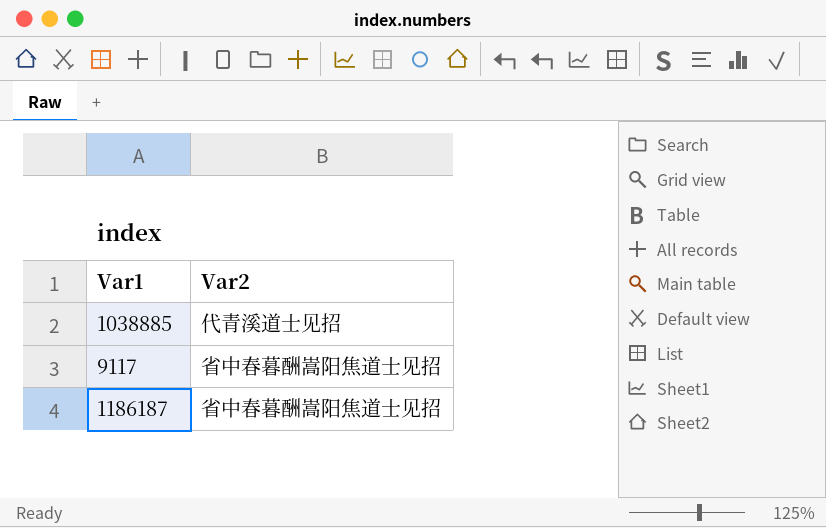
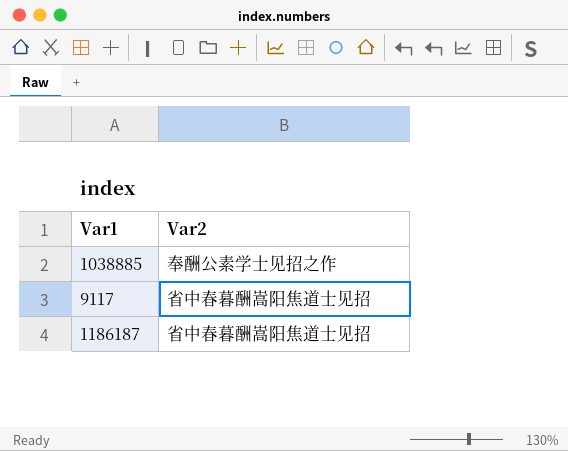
1038885 | Var2: 代青溪道士见招 -> 奉酬公素学士见招之作

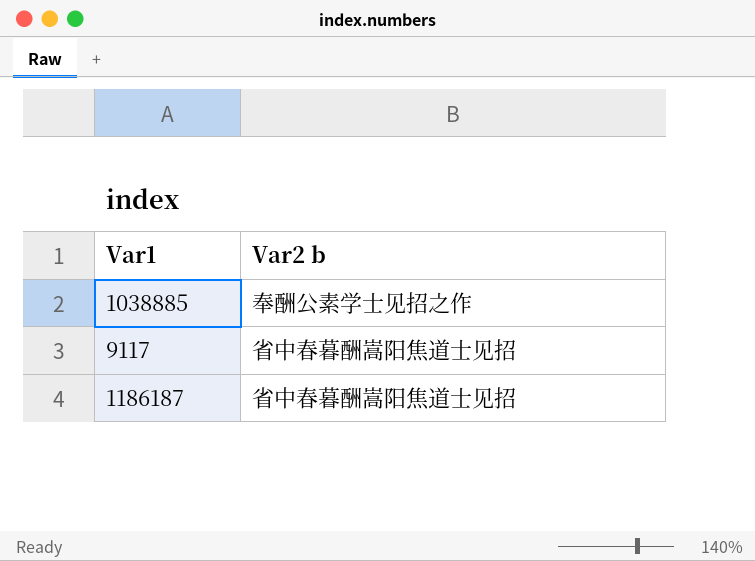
column name: Var2 -> Var2 b

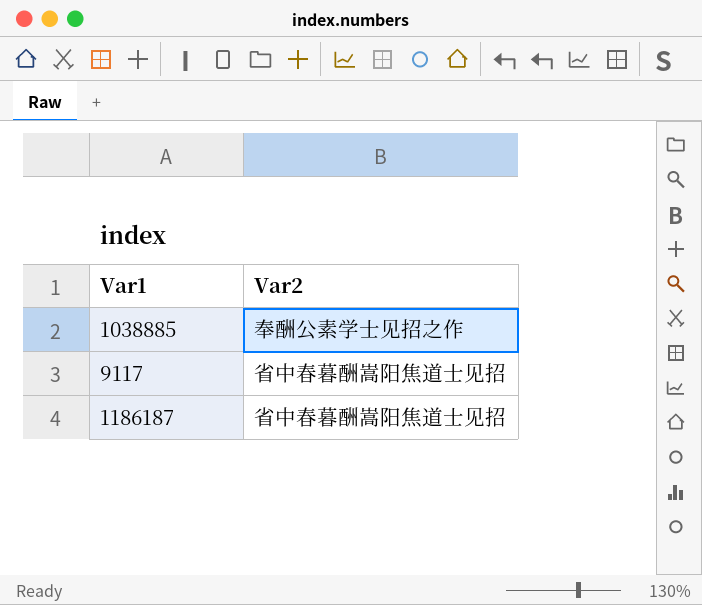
column name: Var2 b -> Var2

